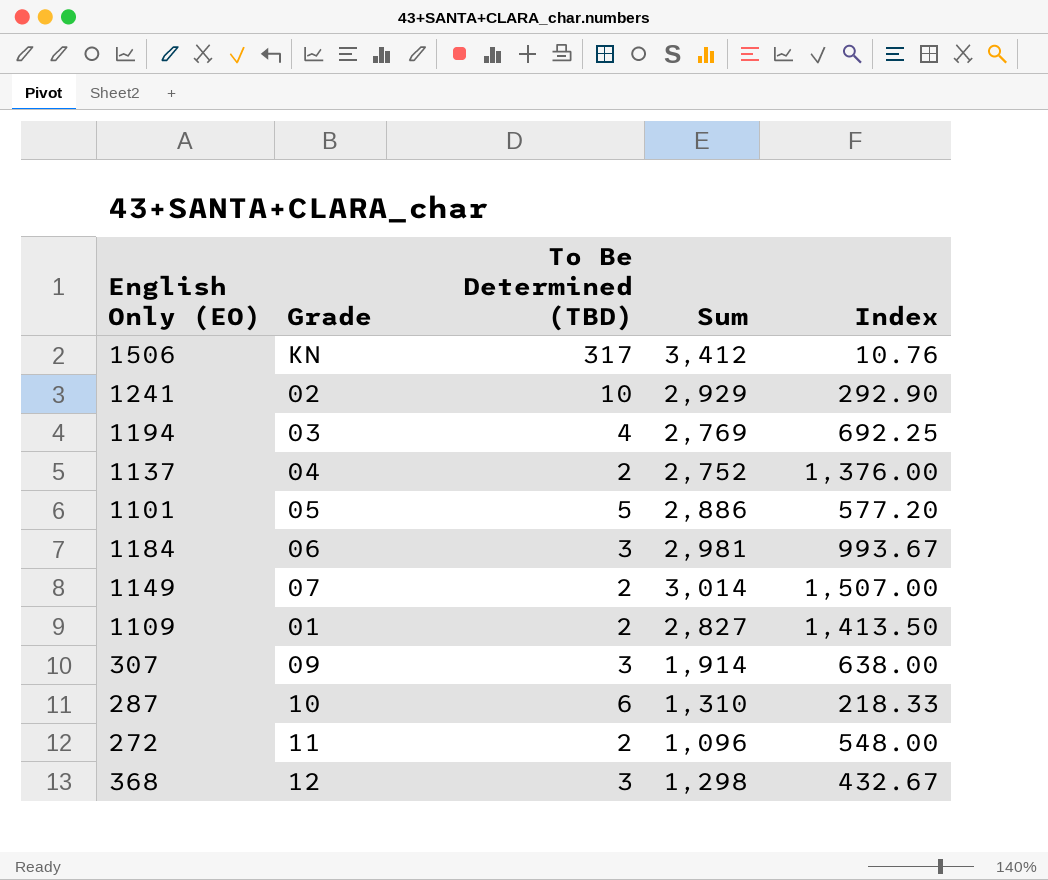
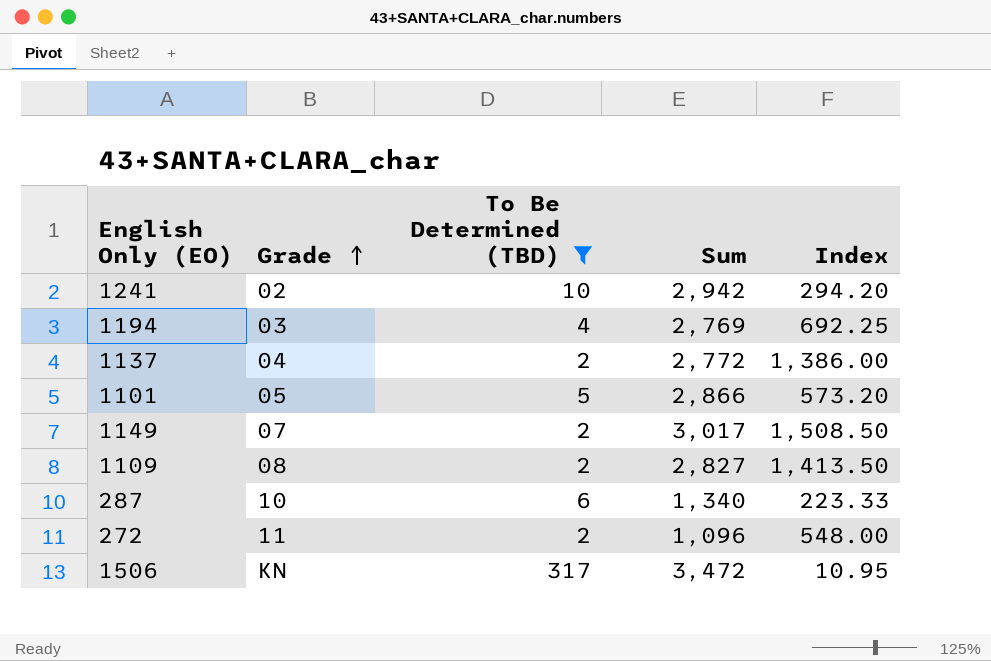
filter: none -> To Be Determined (TBD) != 3
row order: none -> Grade ascending
1241 | Sum: 2,929 -> 2,942
1241 | Index: 292.90 -> 294.20
1137 | Sum: 2,752 -> 2,772
1137 | Index: 1,376.00 -> 1,386.00
1101 | Sum: 2,886 -> 2,866
1101 | Index: 577.20 -> 573.20
1149 | Sum: 3,014 -> 3,017
1149 | Index: 1,507.00 -> 1,508.50
1109 | Grade: 01 -> 08
287 | Sum: 1,310 -> 1,340
287 | Index: 218.33 -> 223.33
1506 | Sum: 3,412 -> 3,472
1506 | Index: 10.76 -> 10.95

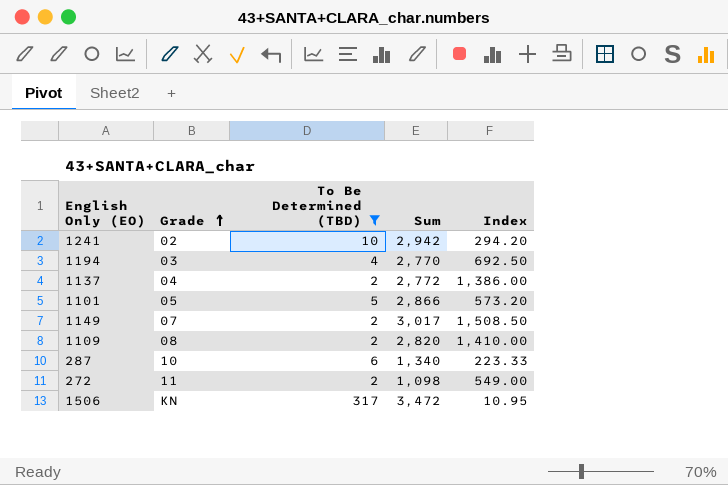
1194 | Sum: 2,769 -> 2,770
1194 | Index: 692.25 -> 692.50
1109 | Sum: 2,827 -> 2,820
1109 | Index: 1,413.50 -> 1,410.00
272 | Sum: 1,096 -> 1,098
272 | Index: 548.00 -> 549.00

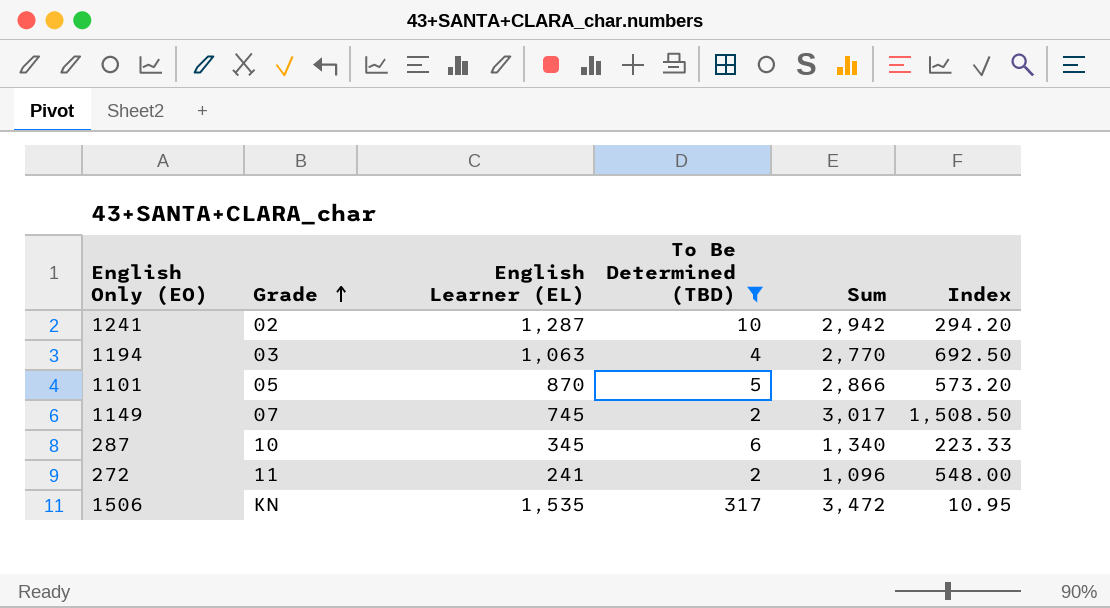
column English Learner (EL) | position: none -> 3
row 1137: 04 | 2 | 2,772 | 1,386.00 -> none
row 1109: 08 | 2 | 2,820 | 1,410.00 -> none
272 | Sum: 1,098 -> 1,096
272 | Index: 549.00 -> 548.00

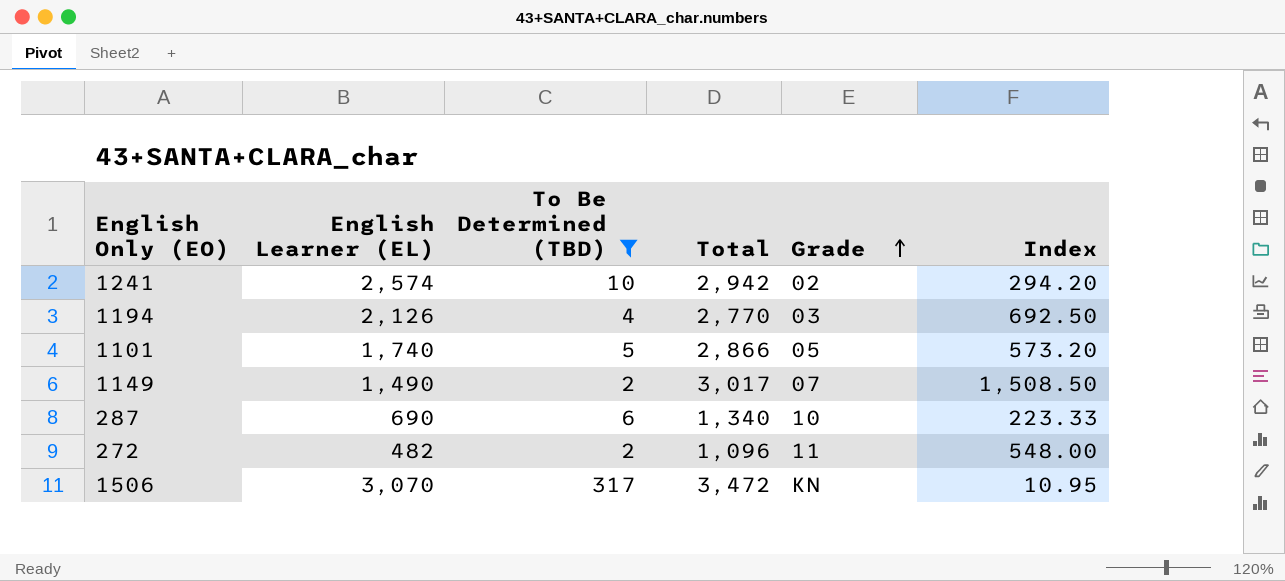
column name: Sum -> Total
column Grade | position: 2 -> 5
1241 | English Learner (EL): 1,287 -> 2,574
1194 | English Learner (EL): 1,063 -> 2,126
1101 | English Learner (EL): 870 -> 1,740
1149 | English Learner (EL): 745 -> 1,490
287 | English Learner (EL): 345 -> 690
272 | English Learner (EL): 241 -> 482
1506 | English Learner (EL): 1,535 -> 3,070

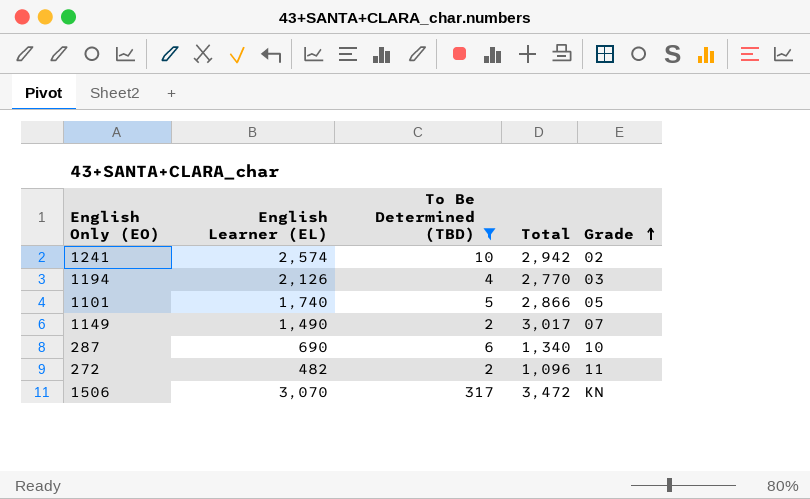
column Index | formula: [Total] / [To Be Determined (TBD)] -> none

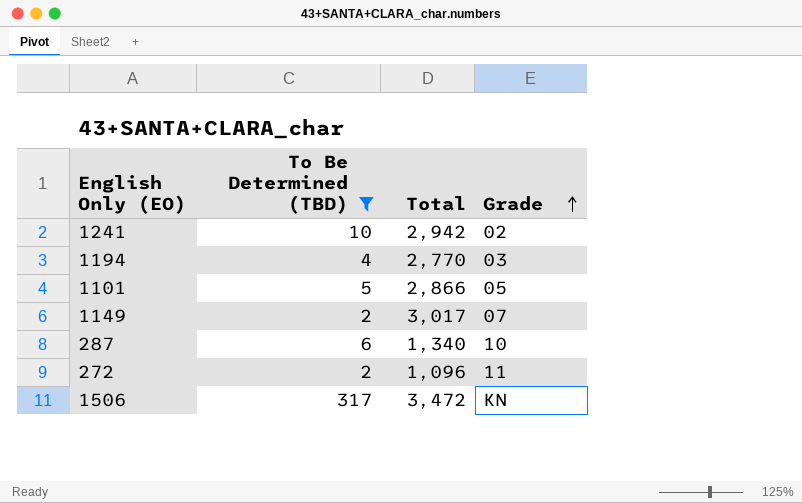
column English Learner (EL) | position: 2 -> none

